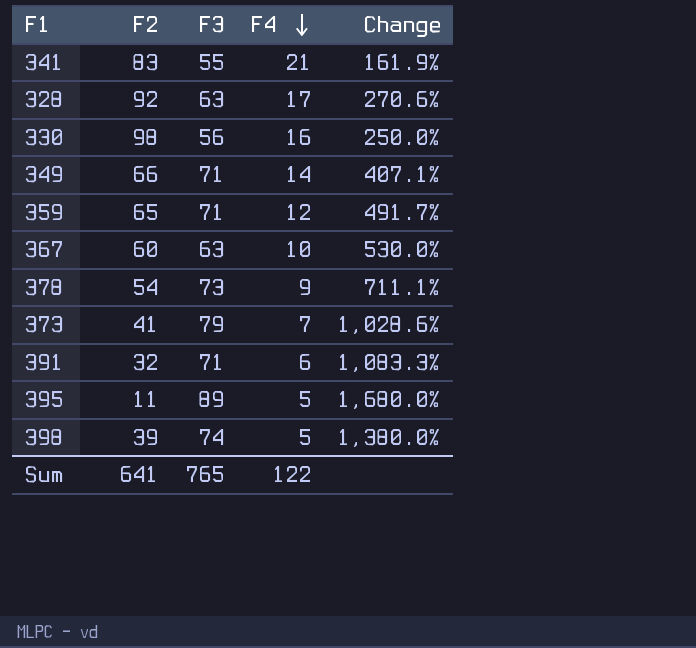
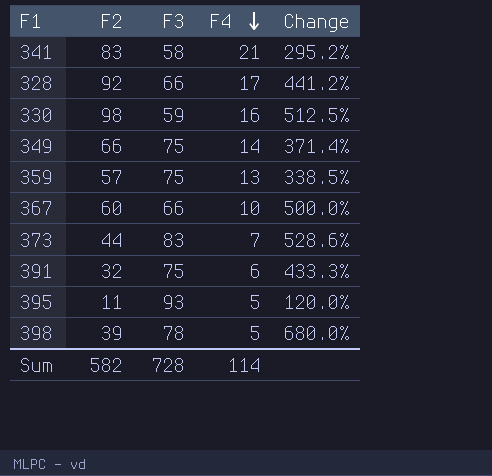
column Change | formula: ([F3] - [F4]) / [F4] -> ([F2] - [F4]) / [F4]
row 378: 54 | 73 | 9 | 711.1% -> none
341 | F3: 55 -> 58
328 | F3: 63 -> 66
330 | F3: 56 -> 59
349 | F3: 71 -> 75
359 | F2: 65 -> 57
359 | F3: 71 -> 75
359 | F4: 12 -> 13
367 | F3: 63 -> 66
373 | F2: 41 -> 44
373 | F3: 79 -> 83
391 | F3: 71 -> 75
395 | F3: 89 -> 93
398 | F3: 74 -> 78
Sum | F2: 641 -> 582
Sum | F3: 765 -> 728
Sum | F4: 122 -> 114

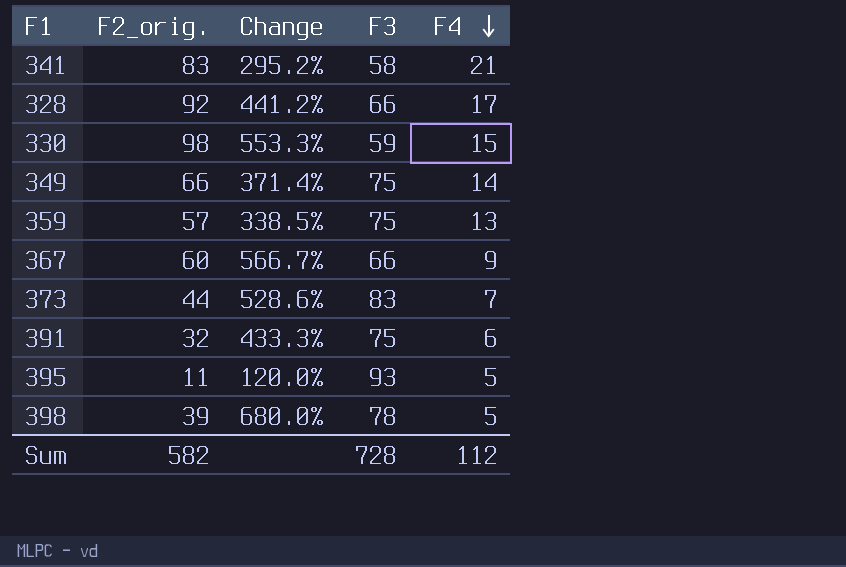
column name: F2 -> F2_orig.
column Change | position: 5 -> 3
330 | Change: 512.5% -> 553.3%
330 | F4: 16 -> 15
367 | Change: 500.0% -> 566.7%
367 | F4: 10 -> 9
Sum | F4: 114 -> 112

